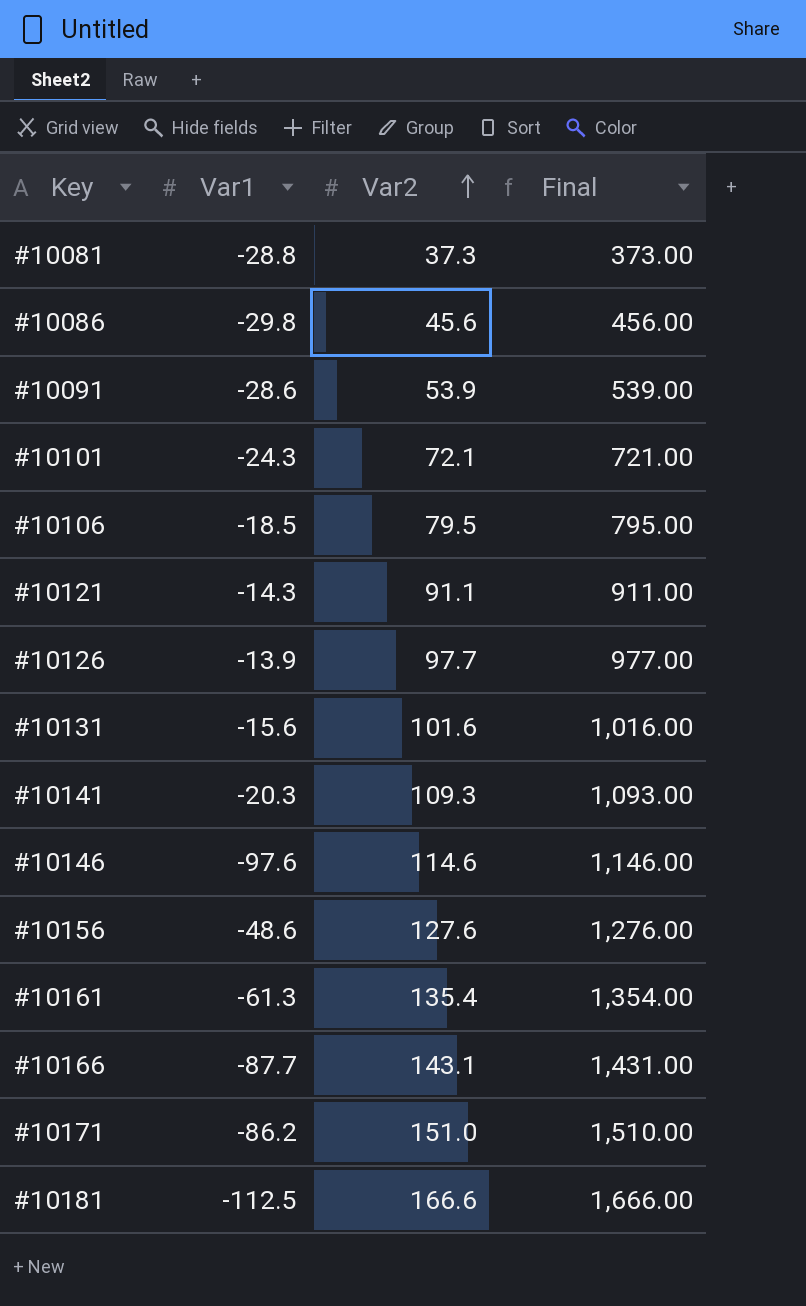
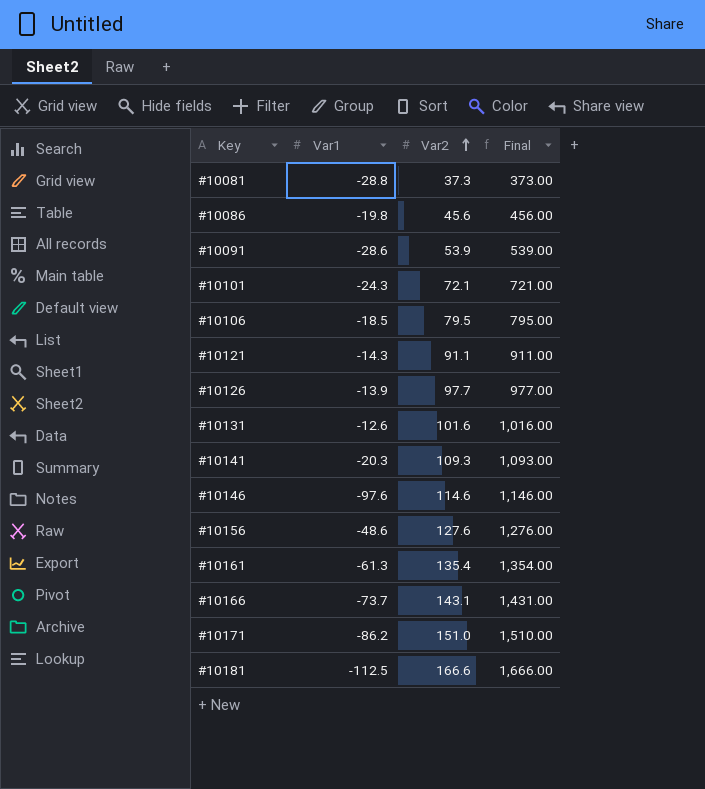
#10086 | Var1: -29.8 -> -19.8
#10131 | Var1: -15.6 -> -12.6
#10166 | Var1: -87.7 -> -73.7

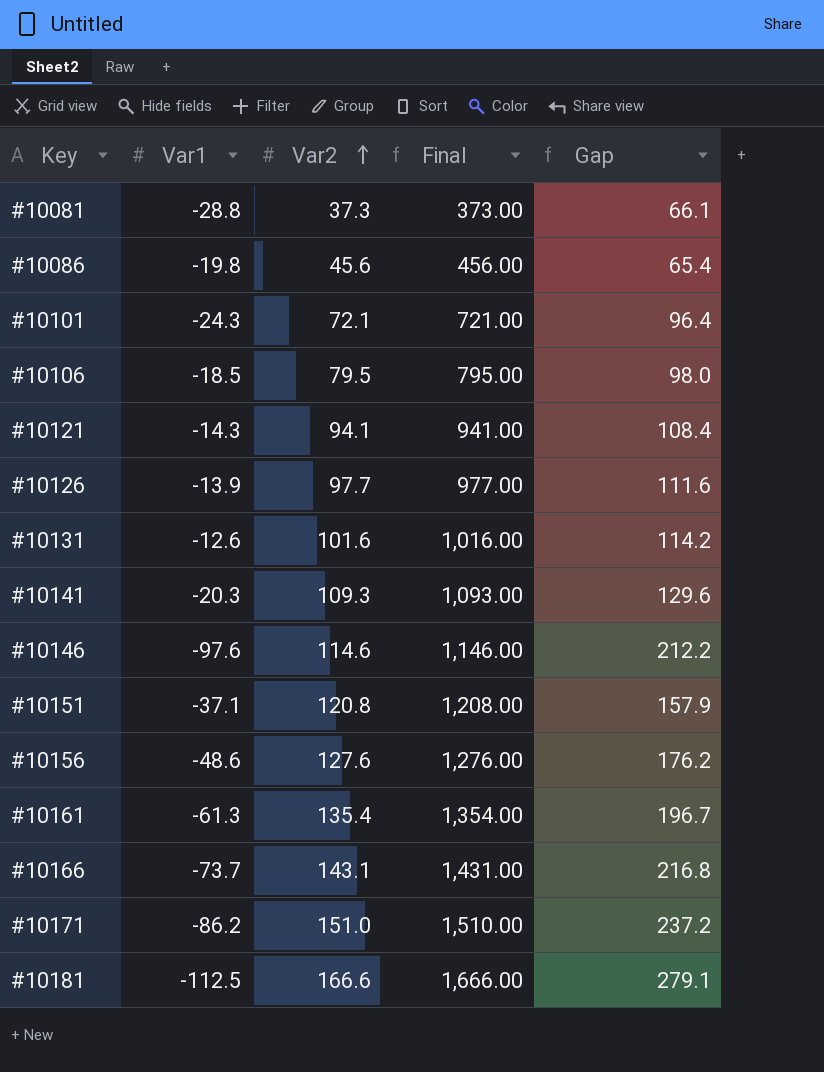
column Gap | formula: none -> [Var2] - [Var1]
row #10091: -28.6 | 53.9 | 539.00 -> none
#10121 | Var2: 91.1 -> 94.1
#10121 | Final: 911.00 -> 941.00
row #10151: none -> -37.1 | 120.8 | 1,208.00 | 157.9

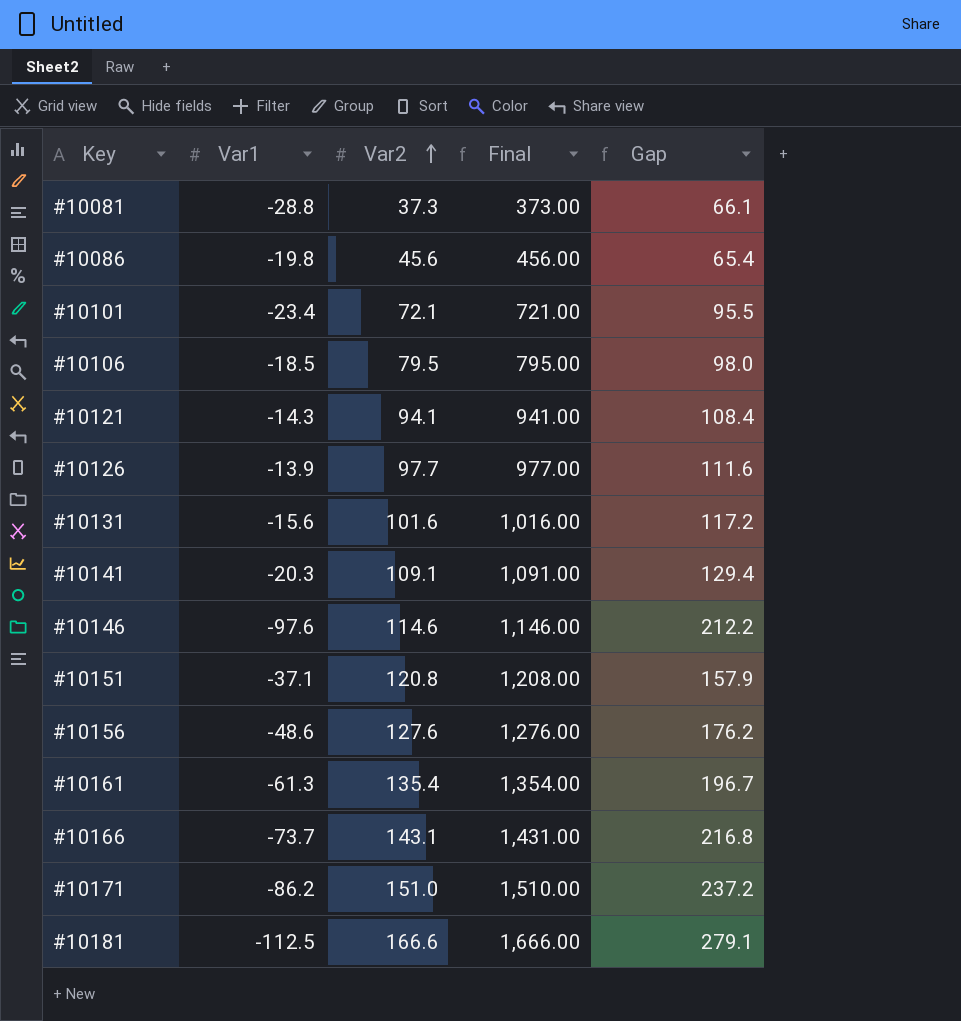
#10101 | Var1: -24.3 -> -23.4
#10101 | Gap: 96.4 -> 95.5
#10131 | Var1: -12.6 -> -15.6
#10131 | Gap: 114.2 -> 117.2
#10141 | Var2: 109.3 -> 109.1
#10141 | Final: 1,093.00 -> 1,091.00
#10141 | Gap: 129.6 -> 129.4

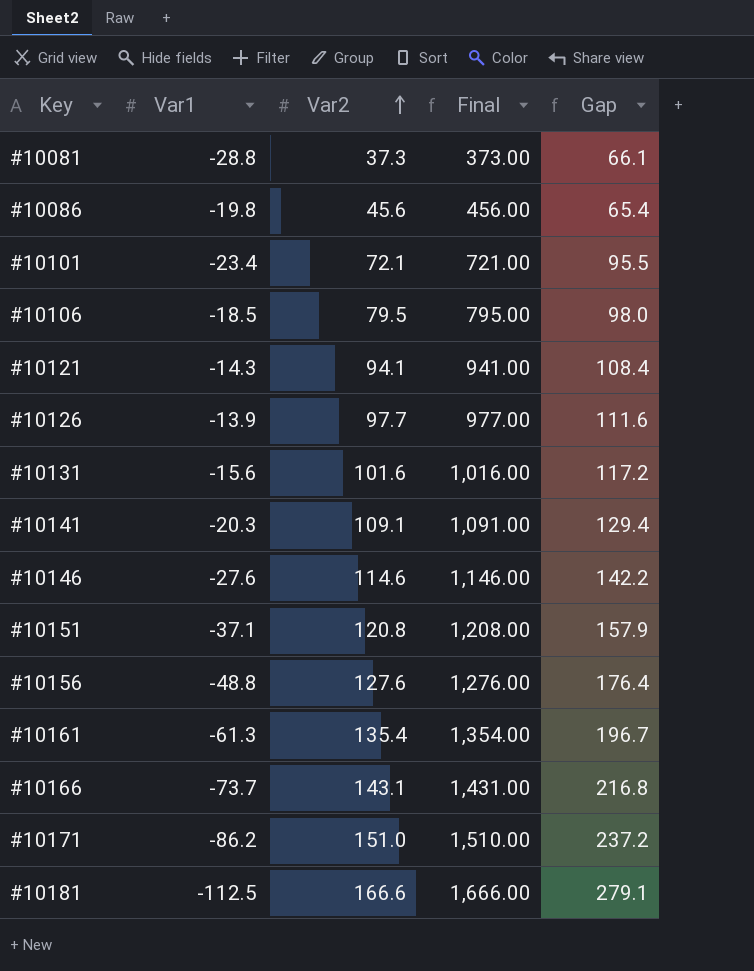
#10146 | Var1: -97.6 -> -27.6
#10146 | Gap: 212.2 -> 142.2
#10156 | Var1: -48.6 -> -48.8
#10156 | Gap: 176.2 -> 176.4

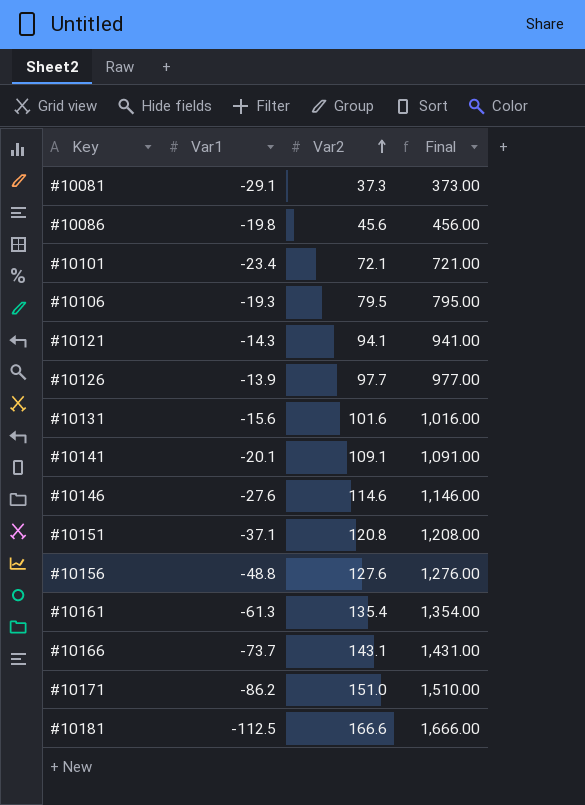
column Gap | formula: [Var2] - [Var1] -> none
#10081 | Var1: -28.8 -> -29.1
#10106 | Var1: -18.5 -> -19.3
#10141 | Var1: -20.3 -> -20.1

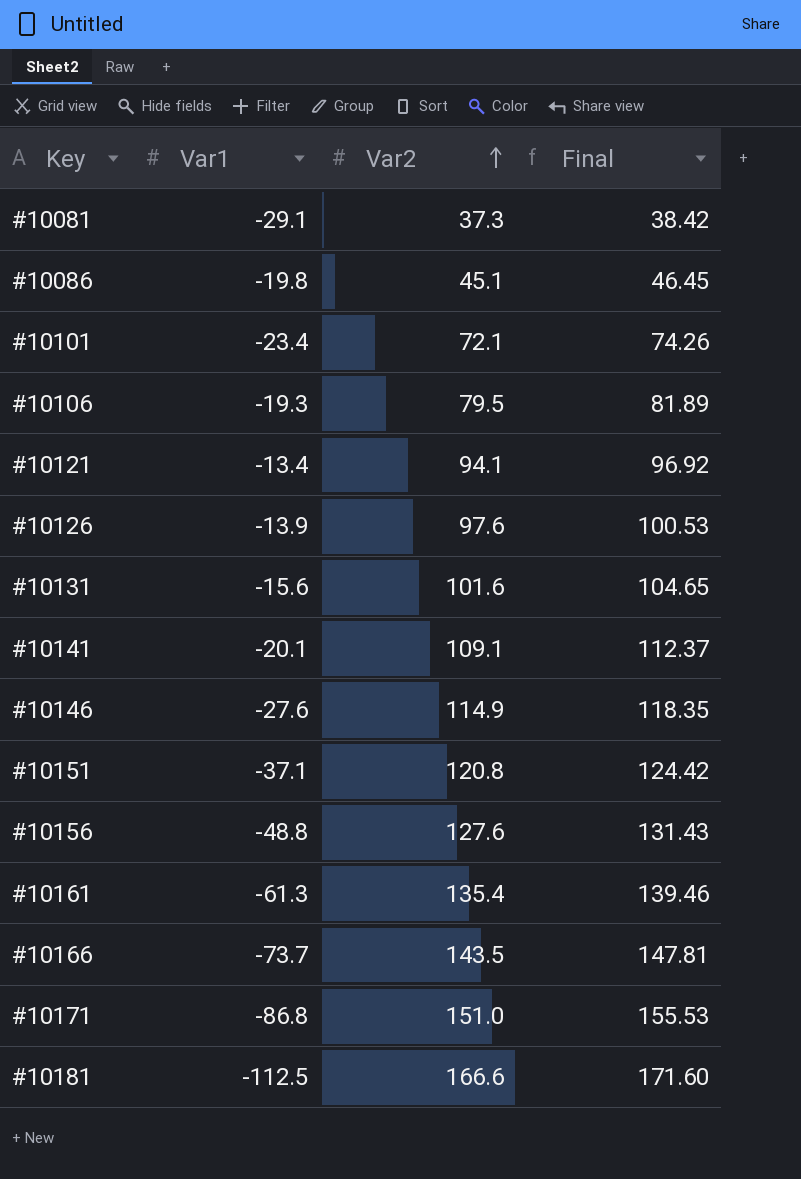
column Final | formula: [Var2] * 10 -> [Var2] * 1.03
#10086 | Var2: 45.6 -> 45.1
#10121 | Var1: -14.3 -> -13.4
#10126 | Var2: 97.7 -> 97.6
#10146 | Var2: 114.6 -> 114.9
#10166 | Var2: 143.1 -> 143.5
#10171 | Var1: -86.2 -> -86.8

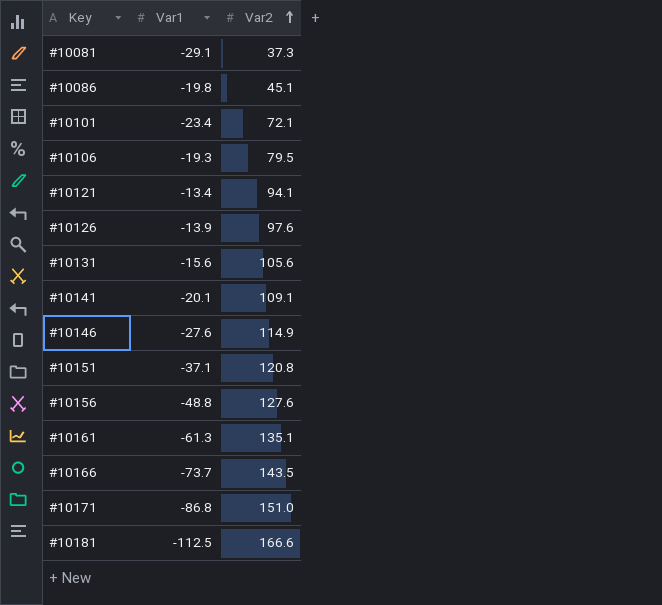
column Final | formula: [Var2] * 1.03 -> none
#10131 | Var2: 101.6 -> 105.6
#10161 | Var2: 135.4 -> 135.1

